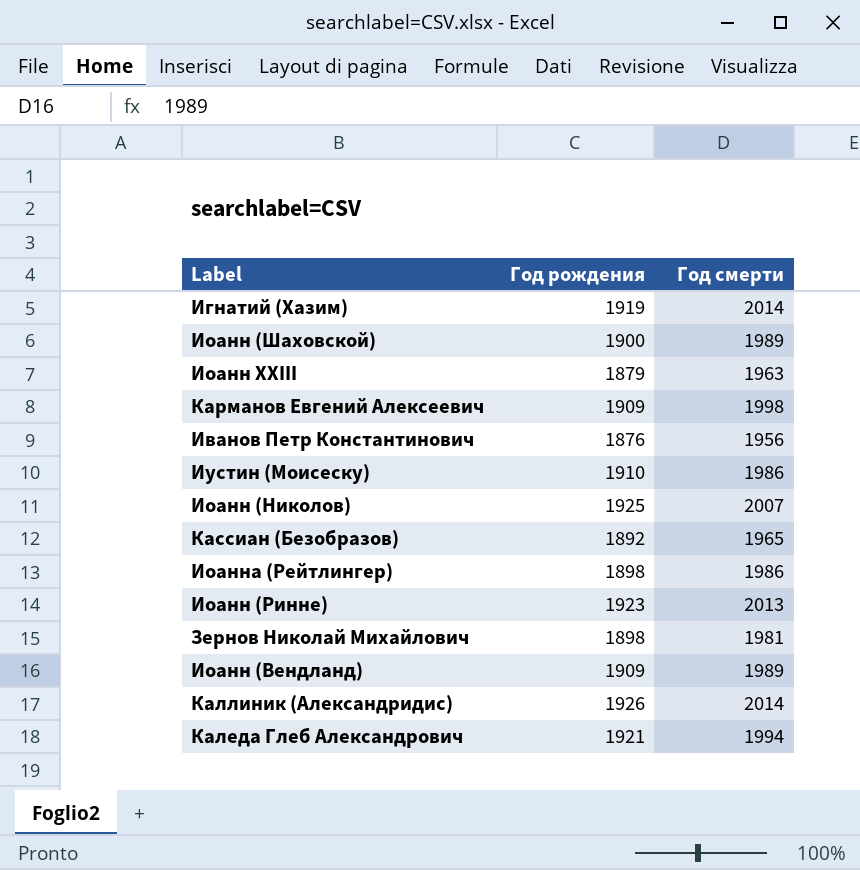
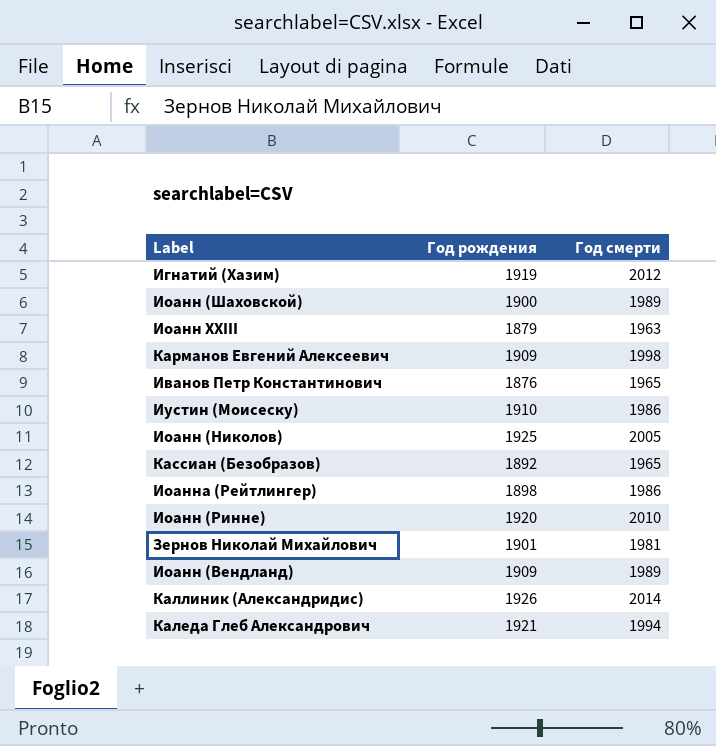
Игнатий (Хазим) | Год смерти: 2014 -> 2012
Иванов Петр Константинович | Год смерти: 1956 -> 1965
Иоанн (Николов) | Год смерти: 2007 -> 2005
Иоанн (Ринне) | Год рождения: 1923 -> 1920
Иоанн (Ринне) | Год смерти: 2013 -> 2010
Зернов Николай Михайлович | Год рождения: 1898 -> 1901

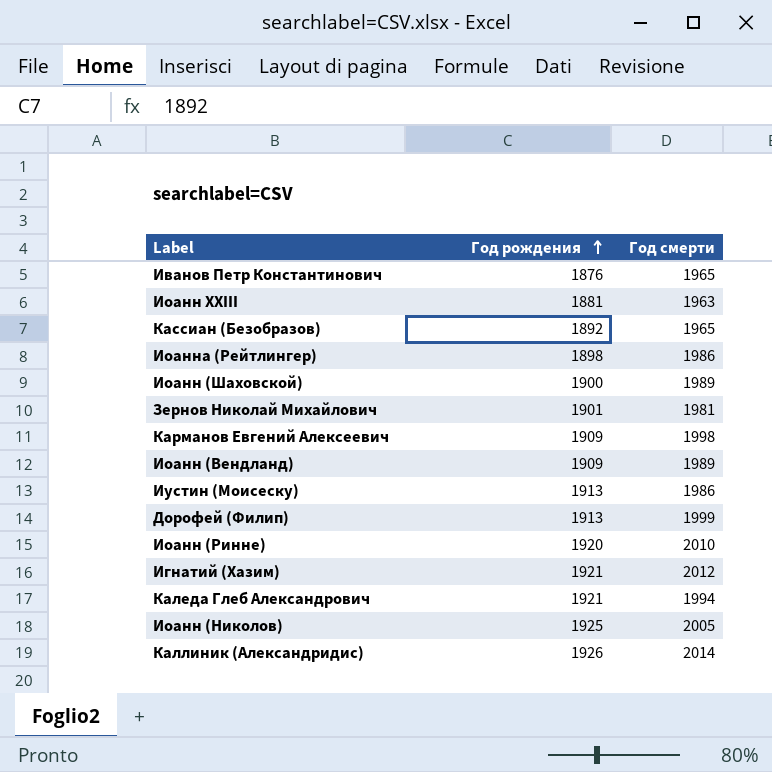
row order: none -> Год рождения ascending
Иоанн XXIII | Год рождения: 1879 -> 1881
Иустин (Моисеску) | Год рождения: 1910 -> 1913
row Дорофей (Филип): none -> 1913 | 1999
Игнатий (Хазим) | Год рождения: 1919 -> 1921

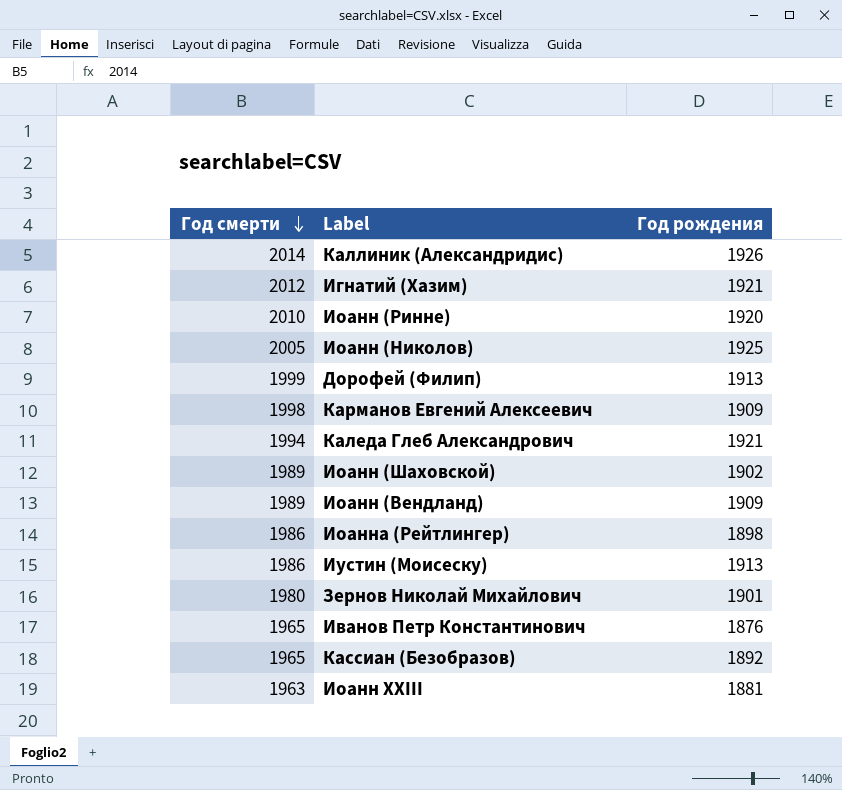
row order: Год рождения ascending -> Год смерти descending
column Год смерти | position: 3 -> 1
Иоанн (Шаховской) | Год рождения: 1900 -> 1902
Зернов Николай Михайлович | Год смерти: 1981 -> 1980

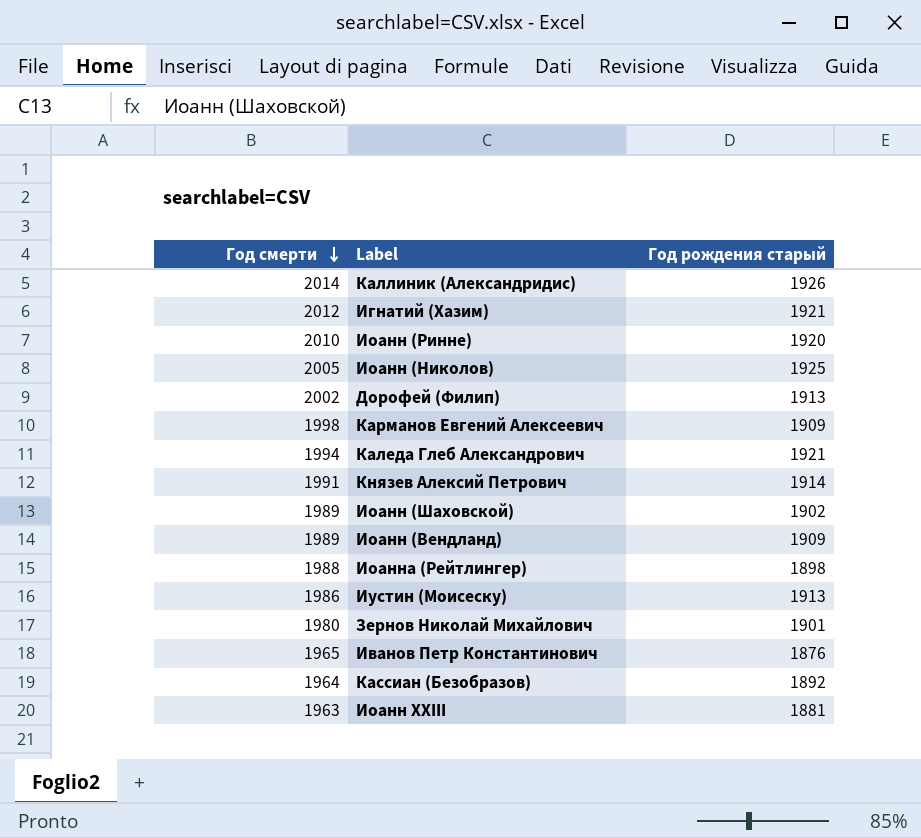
column name: Год рождения -> Год рождения старый
Дорофей (Филип) | Год смерти: 1999 -> 2002
row Князев Алексий Петрович: none -> 1991 | 1914
Иоанна (Рейтлингер) | Год смерти: 1986 -> 1988
Кассиан (Безобразов) | Год смерти: 1965 -> 1964

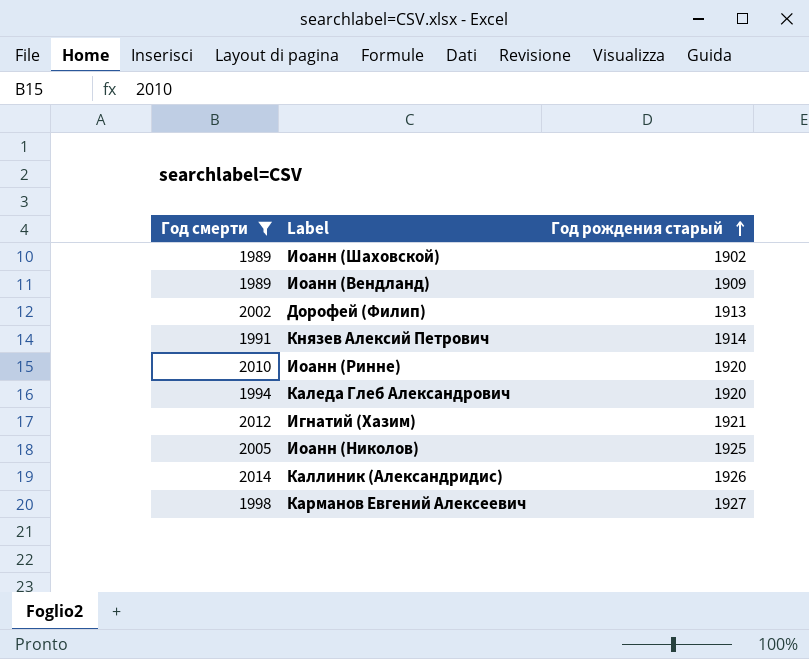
filter: none -> Год смерти >= 1989
row order: Год смерти descending -> Год рождения старый ascending
Каледа Глеб Александрович | Год рождения старый: 1921 -> 1920
Карманов Евгений Алексеевич | Год рождения старый: 1909 -> 1927

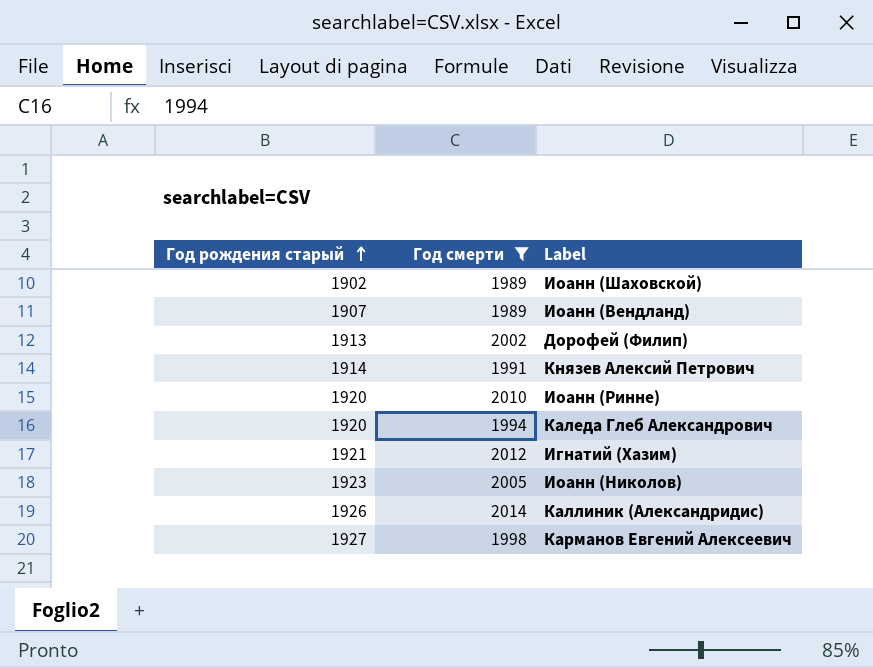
column Год рождения старый | position: 3 -> 1
Иоанн (Вендланд) | Год рождения старый: 1909 -> 1907
Иоанн (Николов) | Год рождения старый: 1925 -> 1923

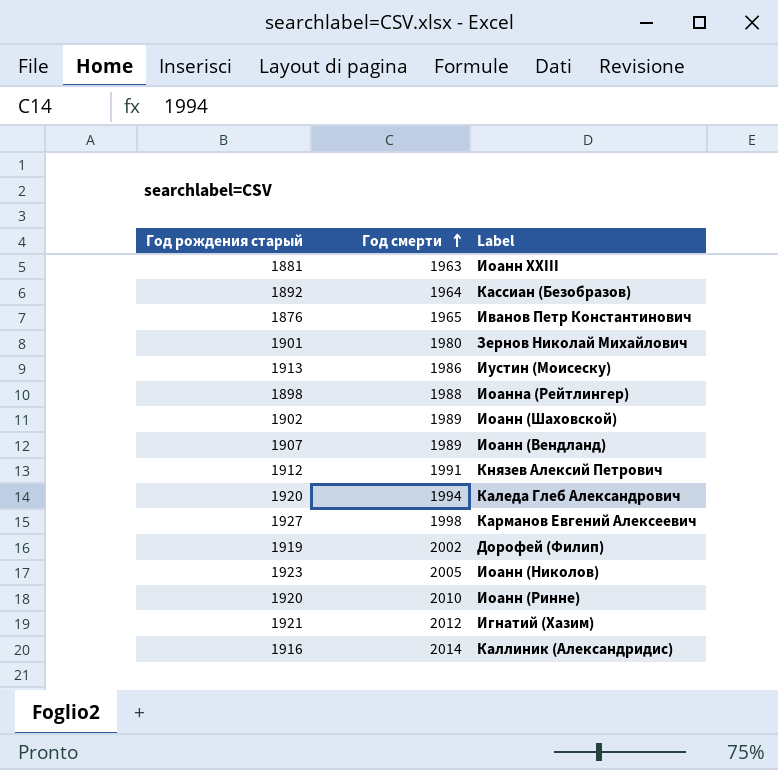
filter: Год смерти >= 1989 -> none
row order: Год рождения старый ascending -> Год смерти ascending
Князев Алексий Петрович | Год рождения старый: 1914 -> 1912
Дорофей (Филип) | Год рождения старый: 1913 -> 1919
Каллиник (Александридис) | Год рождения старый: 1926 -> 1916

